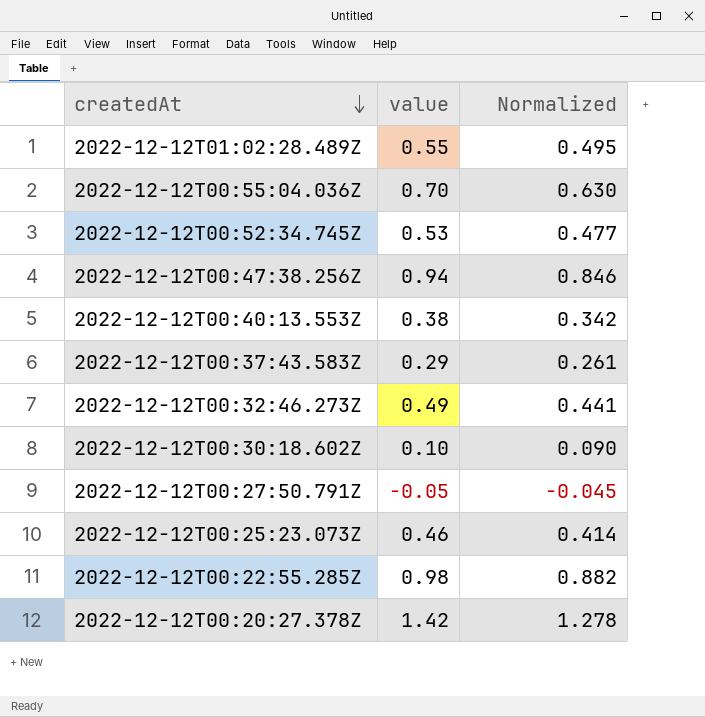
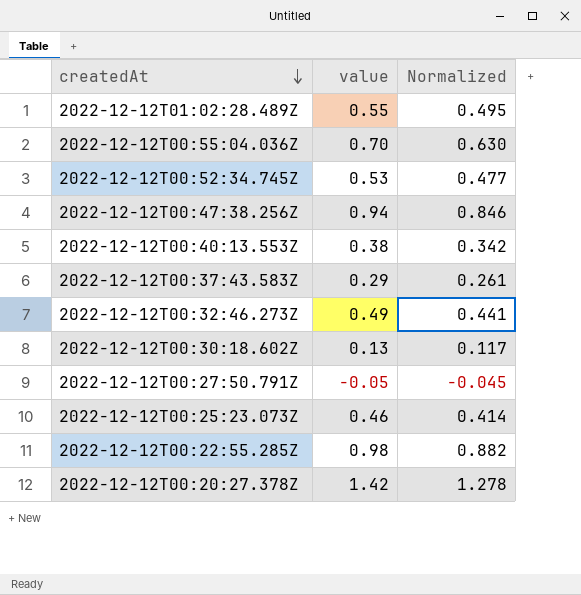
2022-12-12T00:30:18.602Z | value: 0.10 -> 0.13
2022-12-12T00:30:18.602Z | Normalized: 0.090 -> 0.117

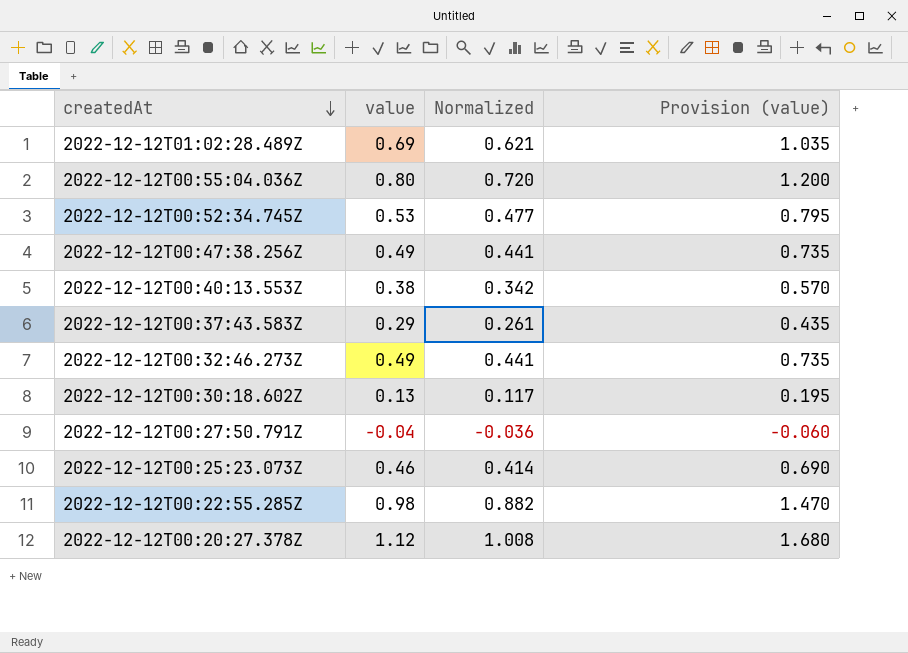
column Provision (value) | formula: none -> [value] * 1.5
2022-12-12T01:02:28.489Z | value: 0.55 -> 0.69
2022-12-12T01:02:28.489Z | Normalized: 0.495 -> 0.621
2022-12-12T00:55:04.036Z | value: 0.70 -> 0.80
2022-12-12T00:55:04.036Z | Normalized: 0.630 -> 0.720
2022-12-12T00:47:38.256Z | value: 0.94 -> 0.49
2022-12-12T00:47:38.256Z | Normalized: 0.846 -> 0.441
2022-12-12T00:27:50.791Z | value: -0.05 -> -0.04
2022-12-12T00:27:50.791Z | Normalized: -0.045 -> -0.036
2022-12-12T00:20:27.378Z | value: 1.42 -> 1.12
2022-12-12T00:20:27.378Z | Normalized: 1.278 -> 1.008

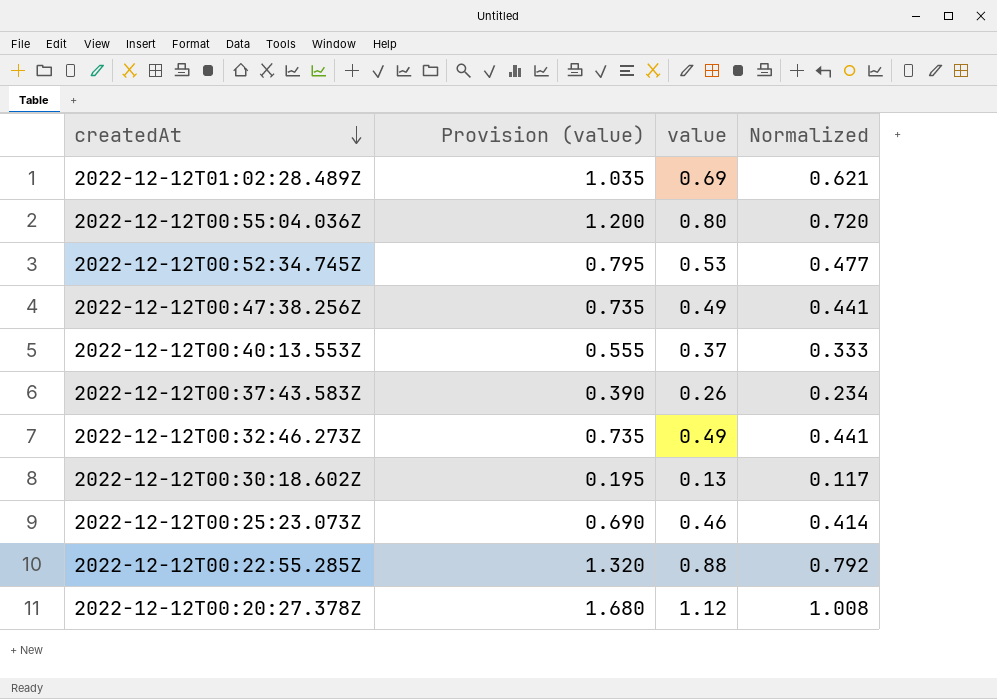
column Provision (value) | position: 4 -> 2
row 2022-12-12T00:27:50.791Z: -0.04 | -0.036 | -0.060 -> none
2022-12-12T00:40:13.553Z | Provision (value): 0.570 -> 0.555
2022-12-12T00:40:13.553Z | value: 0.38 -> 0.37
2022-12-12T00:40:13.553Z | Normalized: 0.342 -> 0.333
2022-12-12T00:37:43.583Z | Provision (value): 0.435 -> 0.390
2022-12-12T00:37:43.583Z | value: 0.29 -> 0.26
2022-12-12T00:37:43.583Z | Normalized: 0.261 -> 0.234
2022-12-12T00:22:55.285Z | Provision (value): 1.470 -> 1.320
2022-12-12T00:22:55.285Z | value: 0.98 -> 0.88
2022-12-12T00:22:55.285Z | Normalized: 0.882 -> 0.792

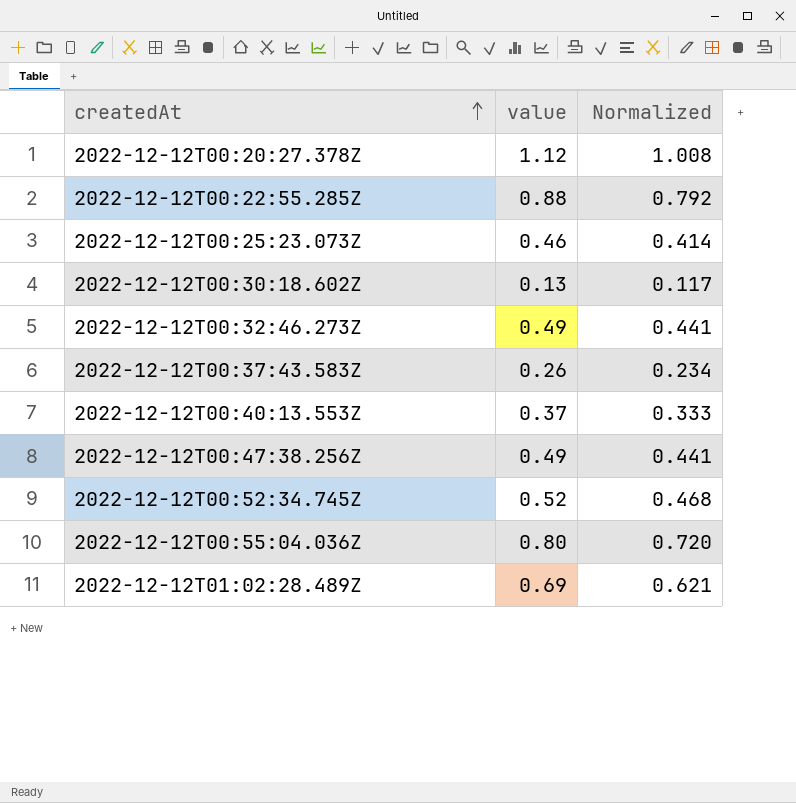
row order: createdAt descending -> createdAt ascending
column Provision (value) | formula: [value] * 1.5 -> none
2022-12-12T00:52:34.745Z | value: 0.53 -> 0.52
2022-12-12T00:52:34.745Z | Normalized: 0.477 -> 0.468

